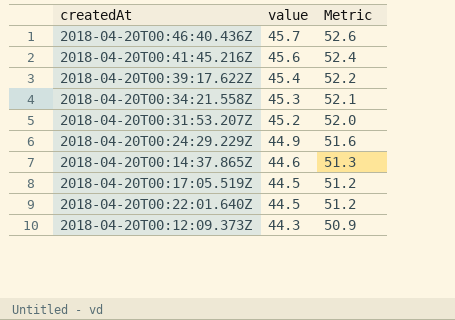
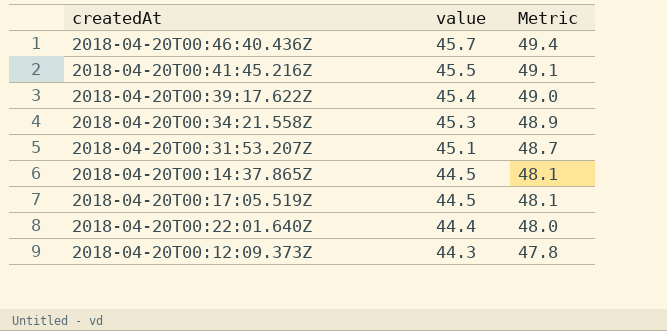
column Metric | formula: [value] * 1.15 -> [value] * 1.08
row 2018-04-20T00:24:29.229Z: 44.9 | 51.6 -> none
2018-04-20T00:41:45.216Z | value: 45.6 -> 45.5
2018-04-20T00:31:53.207Z | value: 45.2 -> 45.1
2018-04-20T00:14:37.865Z | value: 44.6 -> 44.5
2018-04-20T00:22:01.640Z | value: 44.5 -> 44.4

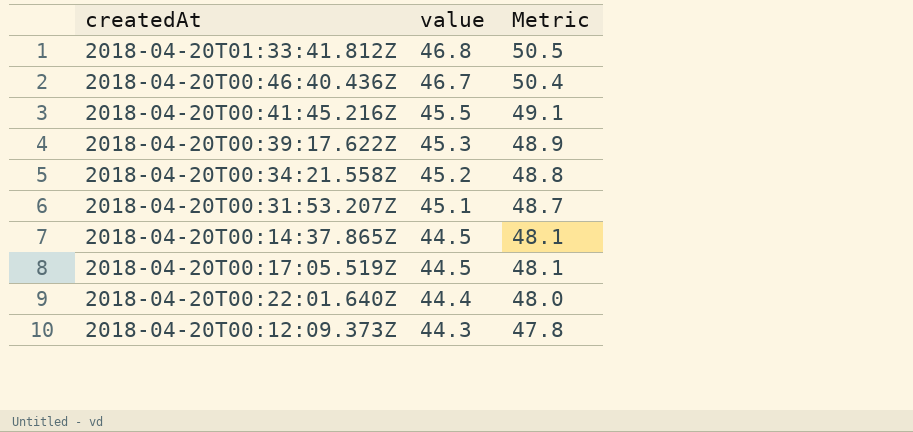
row 2018-04-20T01:33:41.812Z: none -> 46.8 | 50.5
2018-04-20T00:46:40.436Z | value: 45.7 -> 46.7
2018-04-20T00:46:40.436Z | Metric: 49.4 -> 50.4
2018-04-20T00:39:17.622Z | value: 45.4 -> 45.3
2018-04-20T00:39:17.622Z | Metric: 49.0 -> 48.9
2018-04-20T00:34:21.558Z | value: 45.3 -> 45.2
2018-04-20T00:34:21.558Z | Metric: 48.9 -> 48.8

